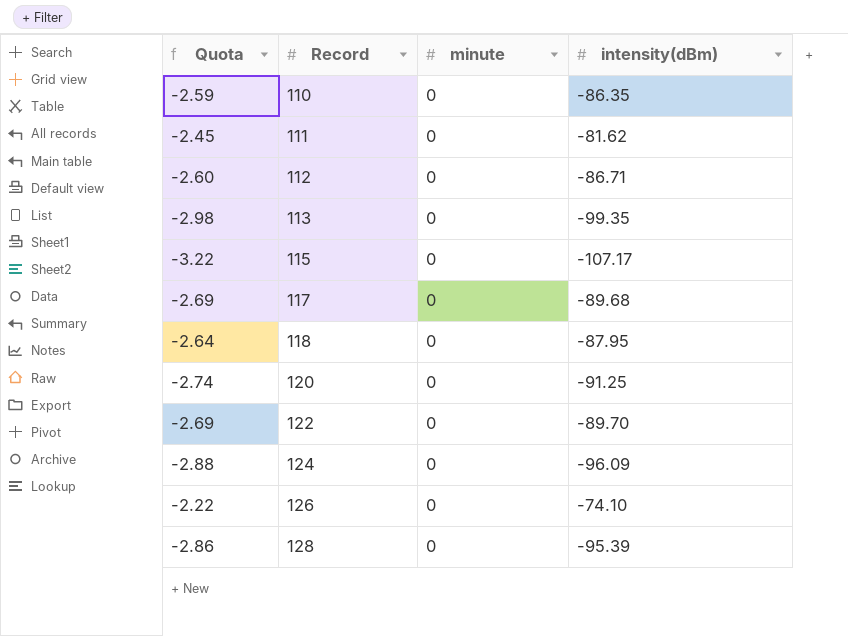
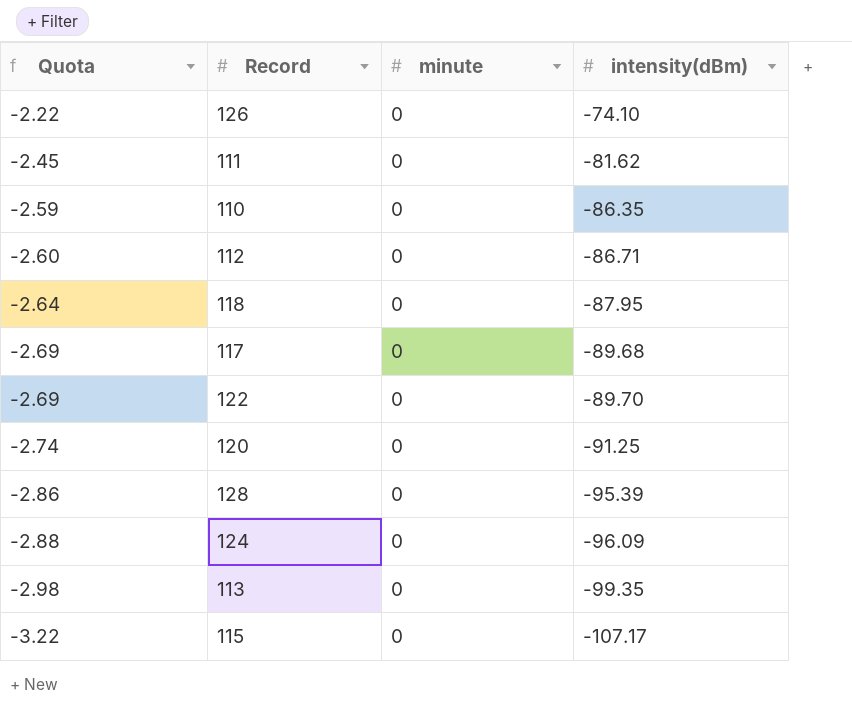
row order: Record ascending -> Quota descending

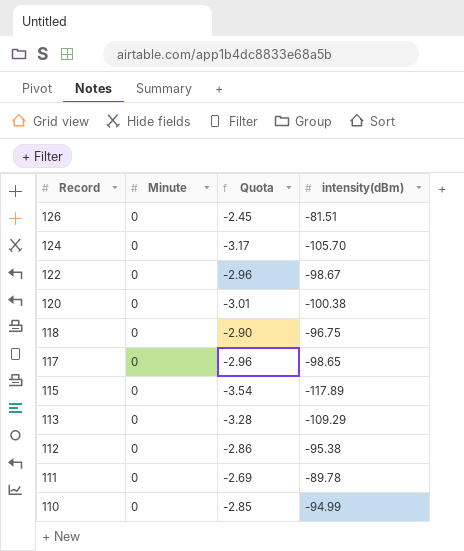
row order: Quota descending -> Record descending
column name: minute -> Minute
column Quota | position: 1 -> 3
row 128: -2.86 | 0 | -95.39 -> none
126 | Quota: -2.22 -> -2.45
126 | intensity(dBm): -74.10 -> -81.51
124 | Quota: -2.88 -> -3.17
124 | intensity(dBm): -96.09 -> -105.70
122 | Quota: -2.69 -> -2.96
122 | intensity(dBm): -89.70 -> -98.67
120 | Quota: -2.74 -> -3.01
120 | intensity(dBm): -91.25 -> -100.38
118 | Quota: -2.64 -> -2.90
118 | intensity(dBm): -87.95 -> -96.75
117 | Quota: -2.69 -> -2.96
117 | intensity(dBm): -89.68 -> -98.65
115 | Quota: -3.22 -> -3.54
115 | intensity(dBm): -107.17 -> -117.89
113 | Quota: -2.98 -> -3.28
113 | intensity(dBm): -99.35 -> -109.29
112 | Quota: -2.60 -> -2.86
112 | intensity(dBm): -86.71 -> -95.38
111 | Quota: -2.45 -> -2.69
111 | intensity(dBm): -81.62 -> -89.78
110 | Quota: -2.59 -> -2.85
110 | intensity(dBm): -86.35 -> -94.99

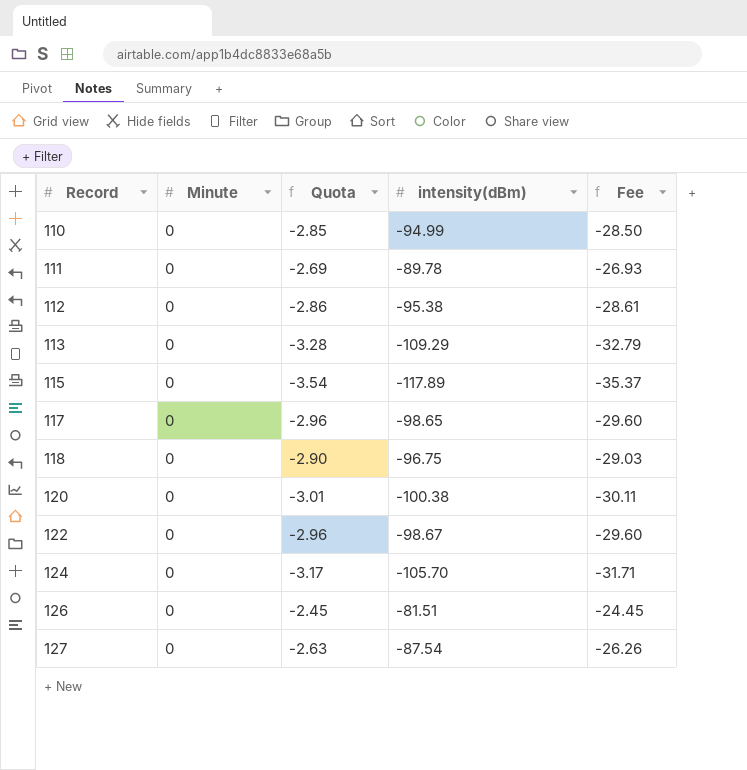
row order: Record descending -> Record ascending
column Fee | formula: none -> [intensity(dBm)] * 0.3
row 127: none -> 0 | -2.63 | -87.54 | -26.26

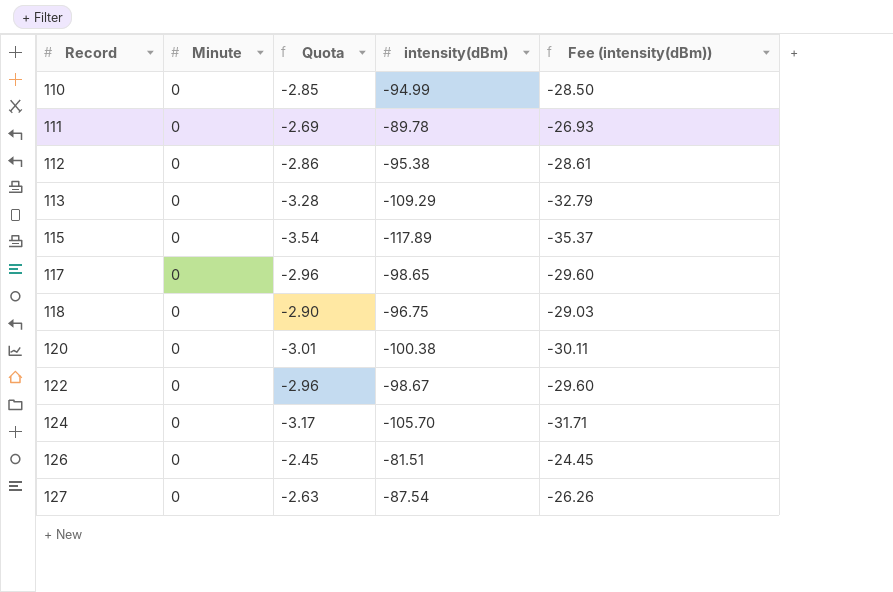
column name: Fee -> Fee (intensity(dBm))

